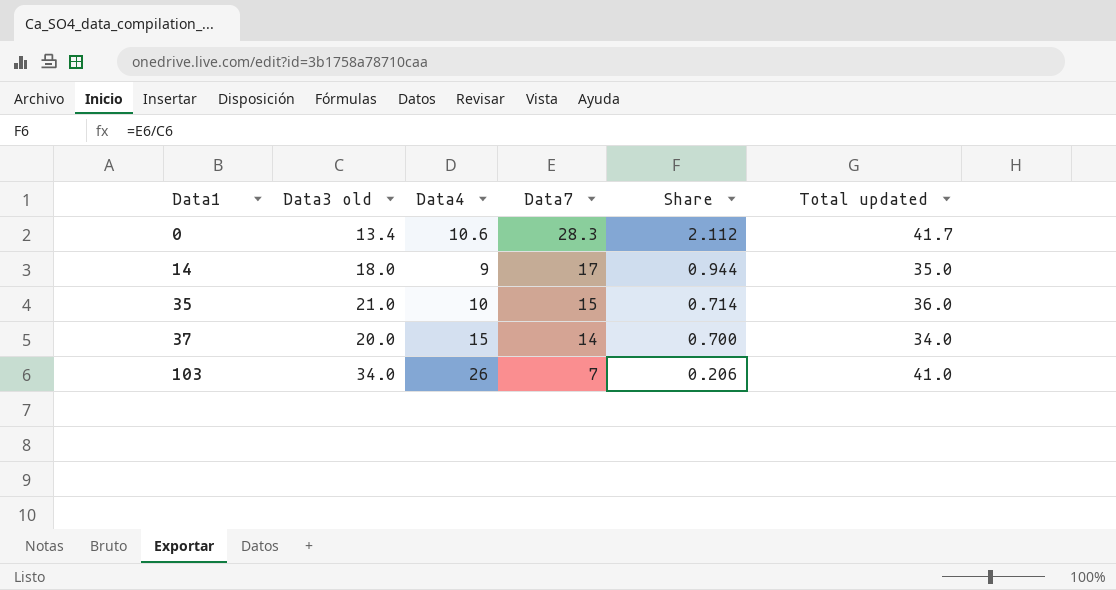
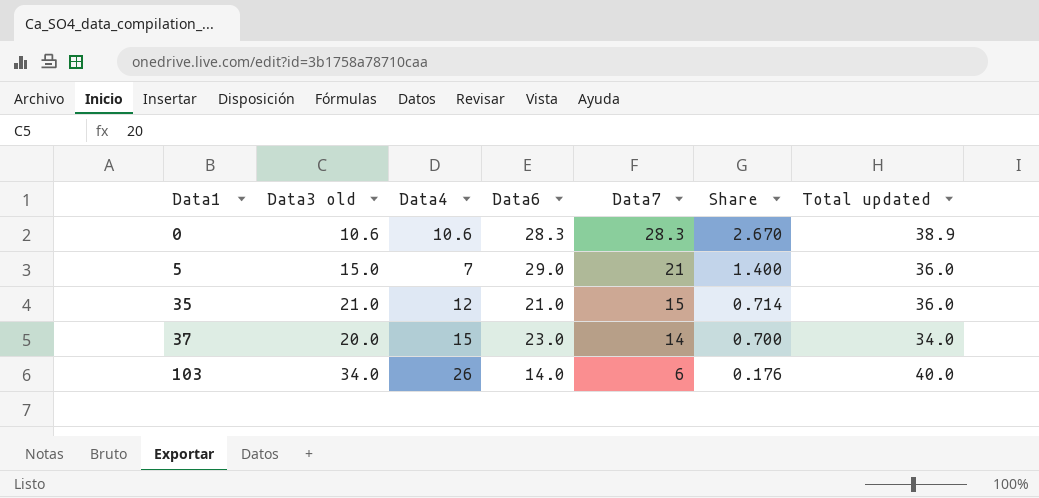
column Data6 | position: none -> 4
row 14: 18.0 | 9 | 17 | 0.944 | 35.0 -> none
0 | Data3 old: 13.4 -> 10.6
0 | Share: 2.112 -> 2.670
0 | Total updated: 41.7 -> 38.9
row 5: none -> 15.0 | 7 | 29.0 | 21 | 1.400 | 36.0
35 | Data4: 10 -> 12
103 | Data7: 7 -> 6
103 | Share: 0.206 -> 0.176
103 | Total updated: 41.0 -> 40.0

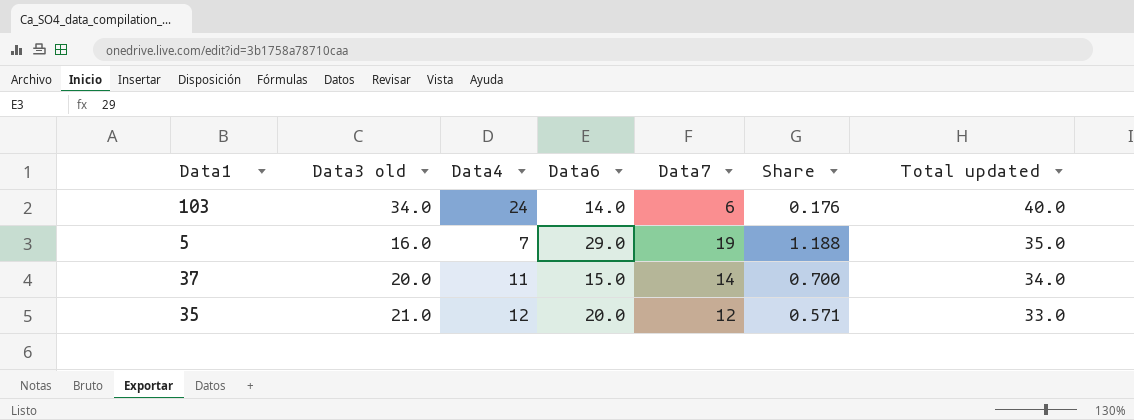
row order: Data1 ascending -> Total updated descending
row 0: 10.6 | 10.6 | 28.3 | 28.3 | 2.670 | 38.9 -> none
103 | Data4: 26 -> 24
5 | Data3 old: 15.0 -> 16.0
5 | Data7: 21 -> 19
5 | Share: 1.400 -> 1.188
5 | Total updated: 36.0 -> 35.0
37 | Data4: 15 -> 11
37 | Data6: 23.0 -> 15.0
35 | Data6: 21.0 -> 20.0
35 | Data7: 15 -> 12
35 | Share: 0.714 -> 0.571
35 | Total updated: 36.0 -> 33.0

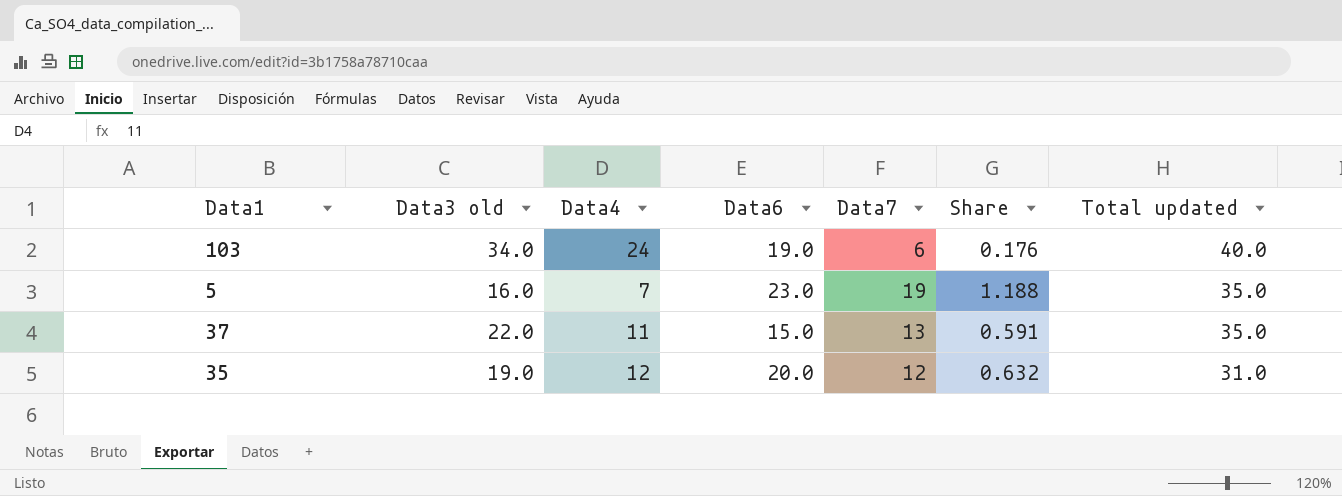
103 | Data6: 14.0 -> 19.0
5 | Data6: 29.0 -> 23.0
37 | Data3 old: 20.0 -> 22.0
37 | Data7: 14 -> 13
37 | Share: 0.700 -> 0.591
37 | Total updated: 34.0 -> 35.0
35 | Data3 old: 21.0 -> 19.0
35 | Share: 0.571 -> 0.632
35 | Total updated: 33.0 -> 31.0

